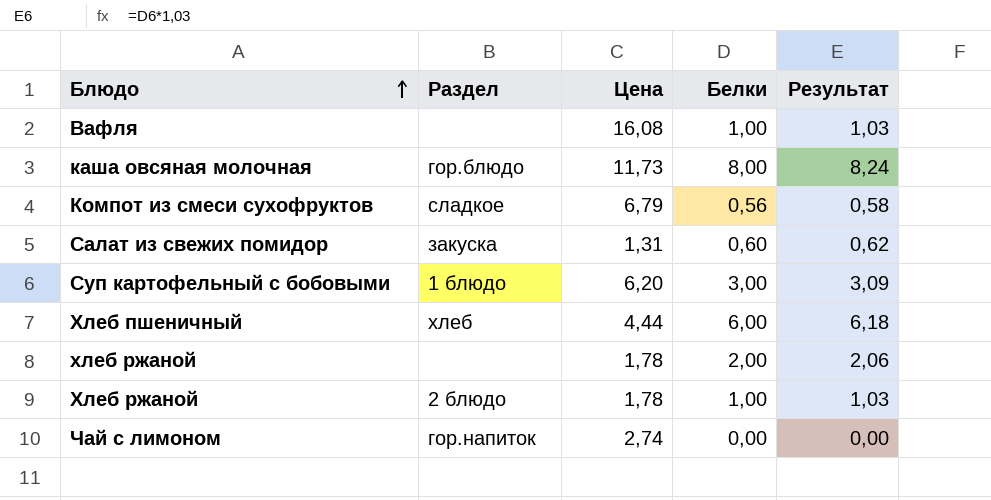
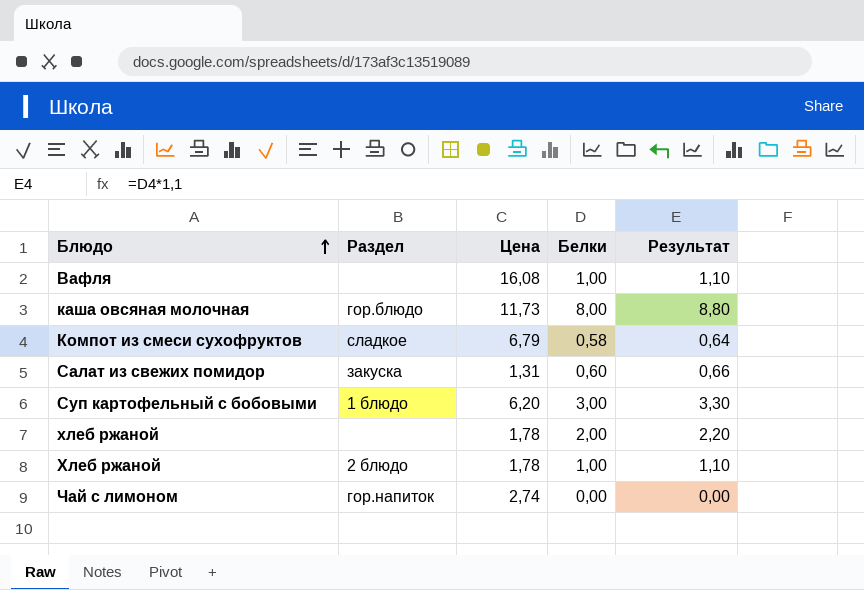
column Результат | formula: [Белки] * 1,03 -> [Белки] * 1,1
row Хлеб пшеничный: хлеб | 4,44 | 6,00 | 6,18 -> none
Компот из смеси сухофруктов | Белки: 0,56 -> 0,58

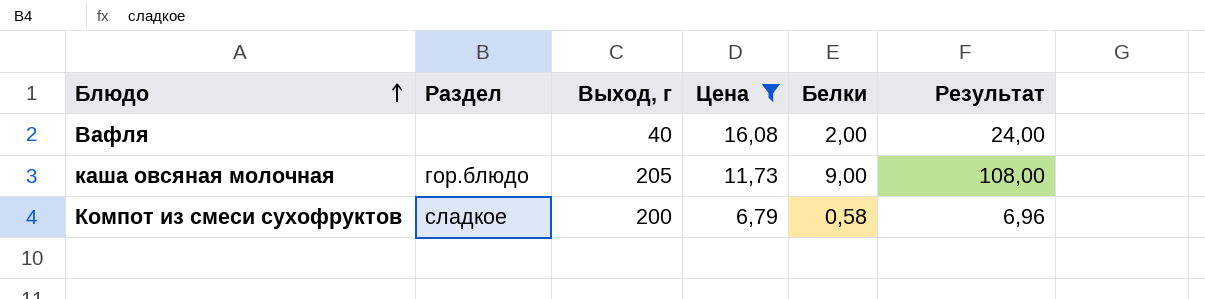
filter: none -> Цена >= 6,79
column Выход, г | position: none -> 3
column Результат | formula: [Белки] * 1,1 -> [Белки] * 12
Вафля | Белки: 1,00 -> 2,00
каша овсяная молочная | Белки: 8,00 -> 9,00

